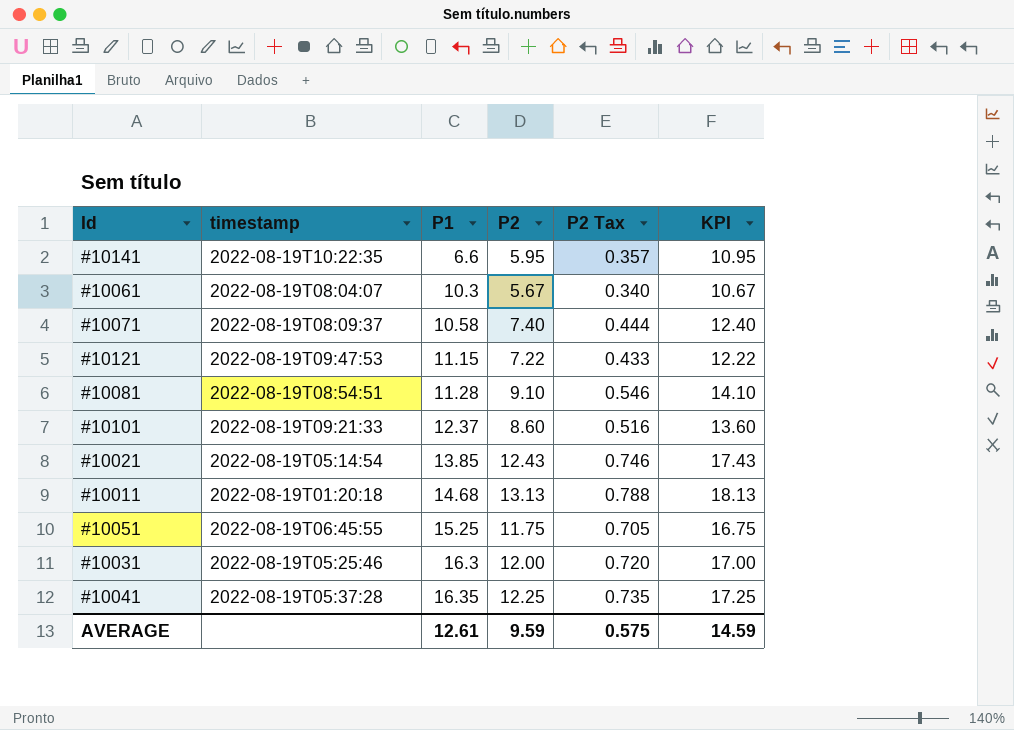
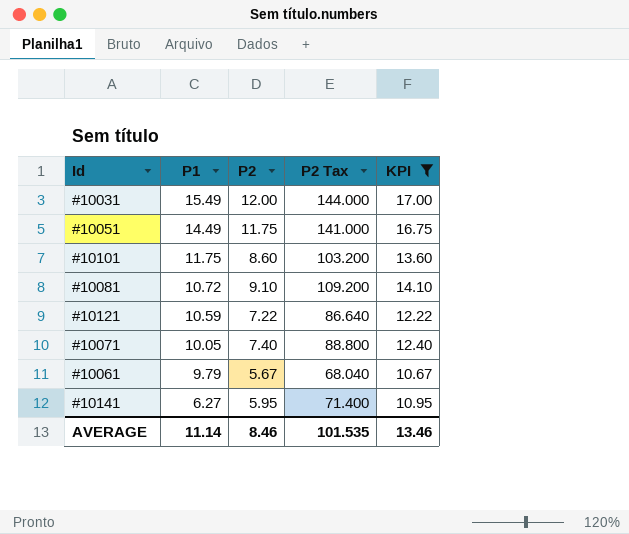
filter: none -> KPI <= 17.00
row order: P1 ascending -> P1 descending
column timestamp | position: 2 -> none
column P2 Tax | formula: [P2] * 0.06 -> [P2] * 12
#10031 | P1: 16.3 -> 15.49
#10051 | P1: 15.25 -> 14.49
#10101 | P1: 12.37 -> 11.75
#10081 | P1: 11.28 -> 10.72
#10121 | P1: 11.15 -> 10.59
#10071 | P1: 10.58 -> 10.05
#10061 | P1: 10.3 -> 9.79
#10141 | P1: 6.6 -> 6.27
AVERAGE | P1: 12.61 -> 11.14
AVERAGE | P2: 9.59 -> 8.46
AVERAGE | P2 Tax: 0.575 -> 101.535
AVERAGE | KPI: 14.59 -> 13.46

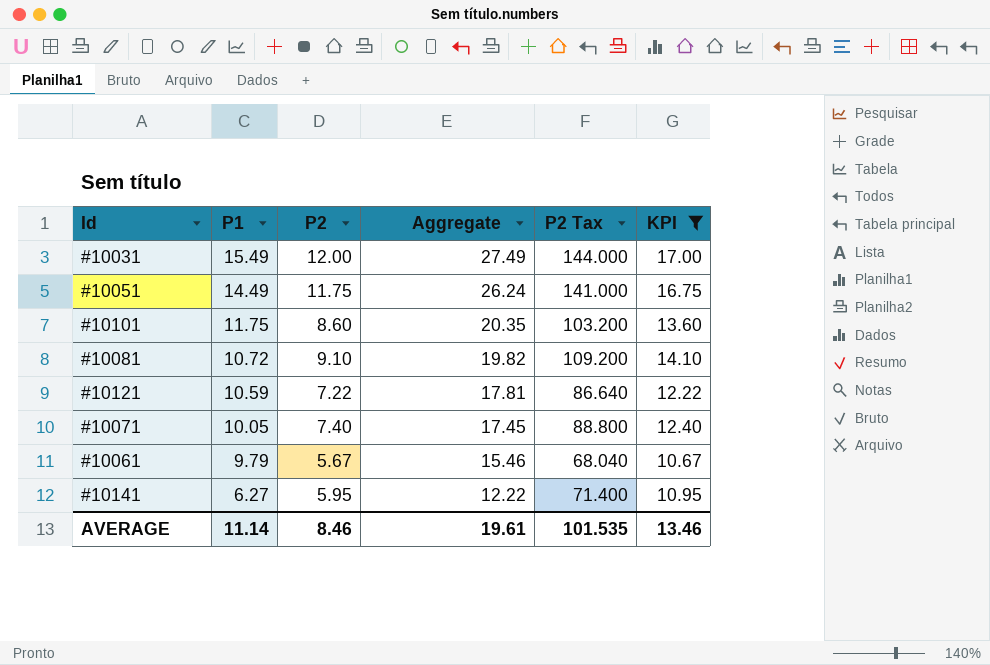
column Aggregate | formula: none -> [P1] + [P2]

